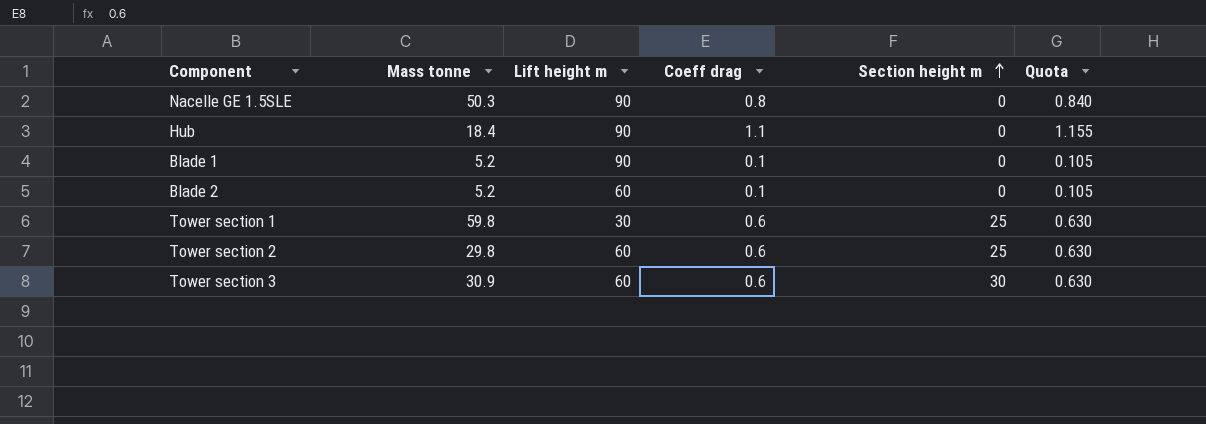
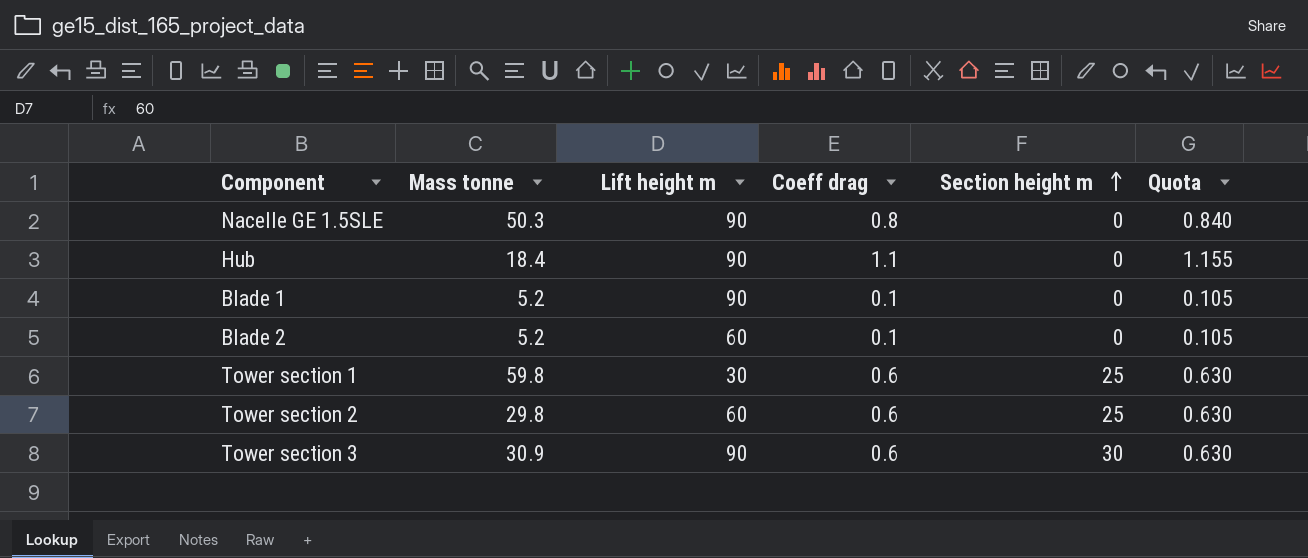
Tower section 3 | Lift height m: 60 -> 90

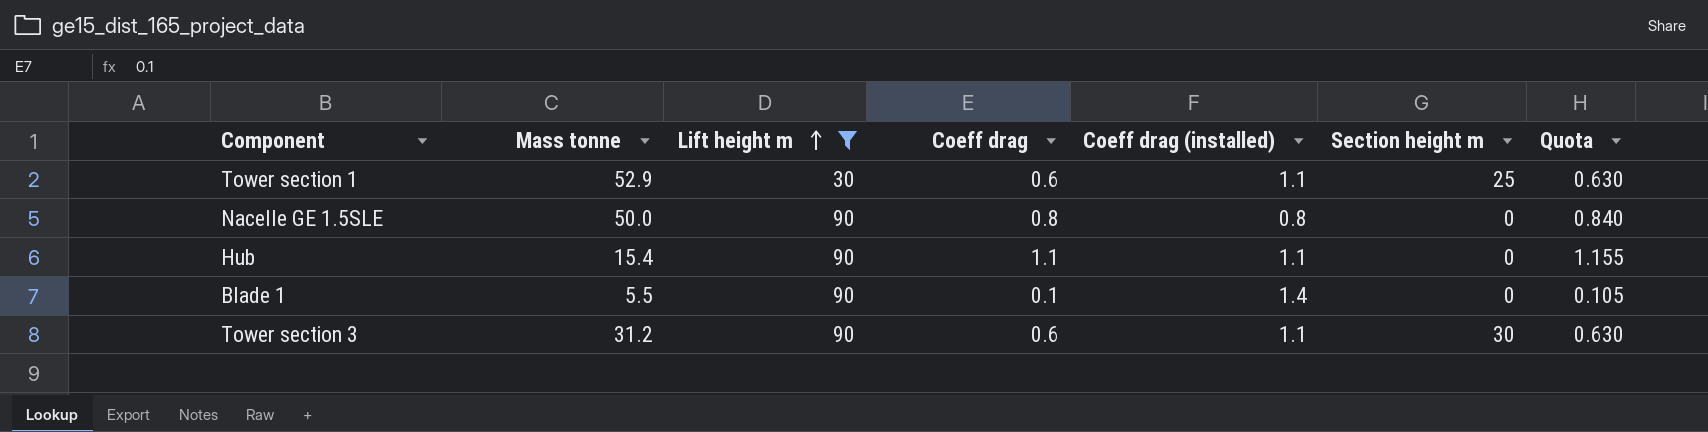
filter: none -> Lift height m != 60
row order: Section height m ascending -> Lift height m ascending
column Coeff drag (installed) | position: none -> 5
Tower section 1 | Mass tonne: 59.8 -> 52.9
Nacelle GE 1.5SLE | Mass tonne: 50.3 -> 50.0
Hub | Mass tonne: 18.4 -> 15.4
Blade 1 | Mass tonne: 5.2 -> 5.5
Tower section 3 | Mass tonne: 30.9 -> 31.2

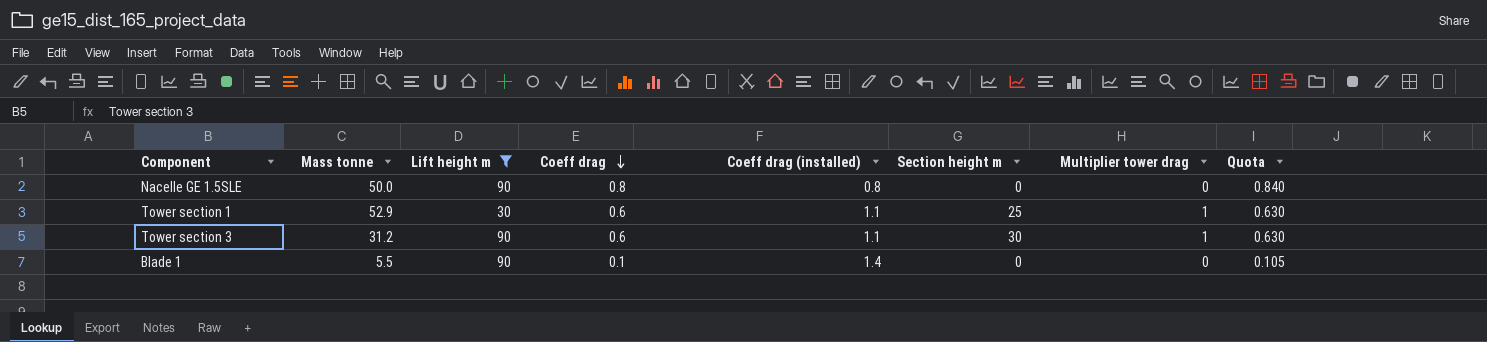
row order: Lift height m ascending -> Coeff drag descending
column Multiplier tower drag | position: none -> 7
row Hub: 15.4 | 90 | 1.1 | 1.1 | 0 | 1.155 -> none

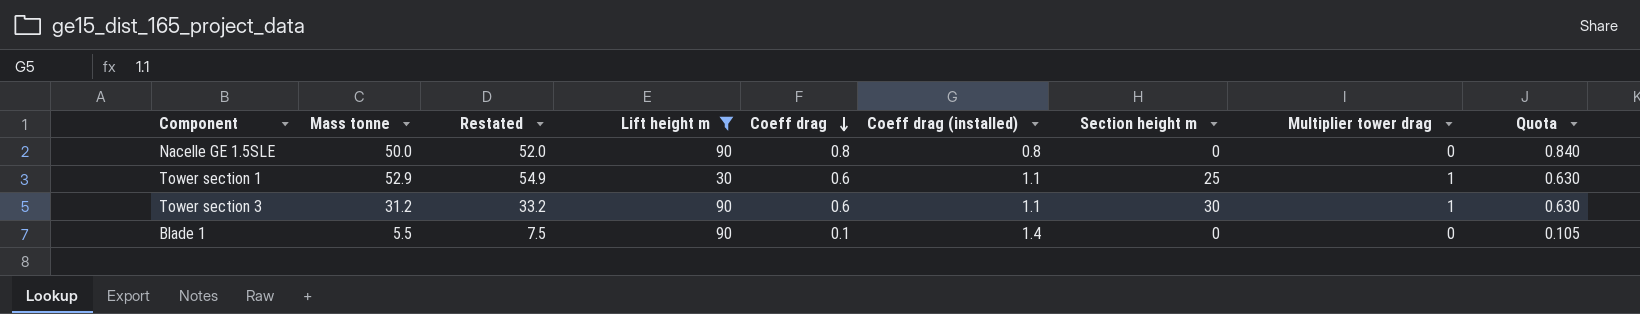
column Restated | formula: none -> [Mass tonne] + 2

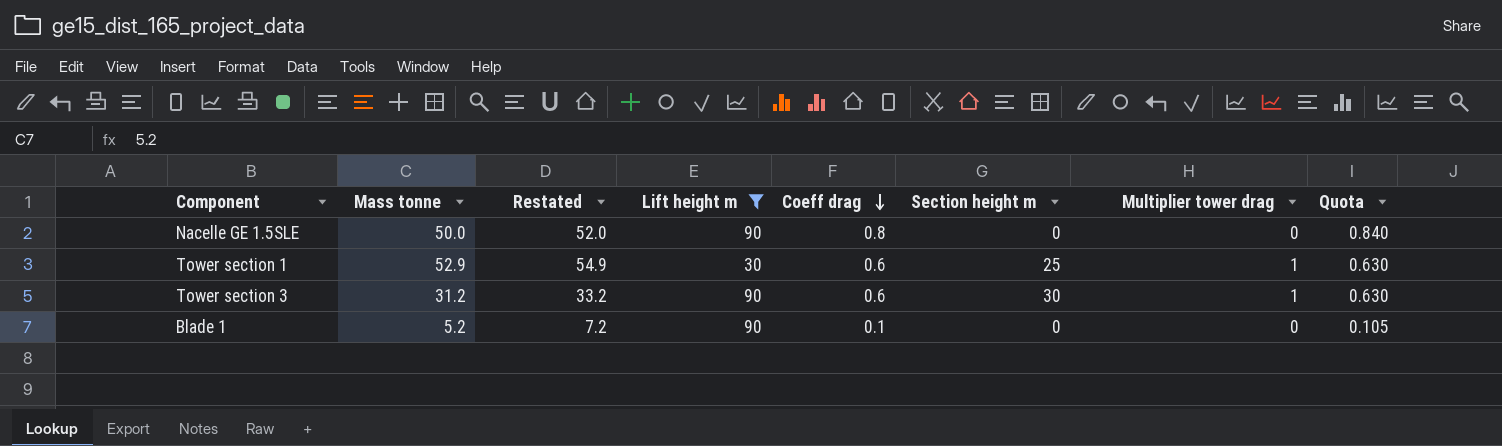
column Coeff drag (installed) | position: 6 -> none
Blade 1 | Mass tonne: 5.5 -> 5.2
Blade 1 | Restated: 7.5 -> 7.2

